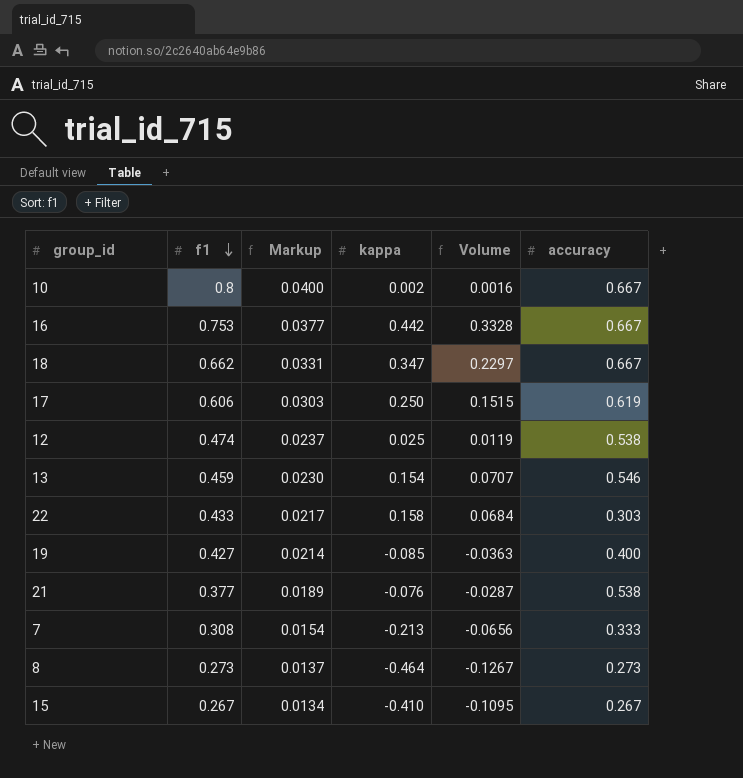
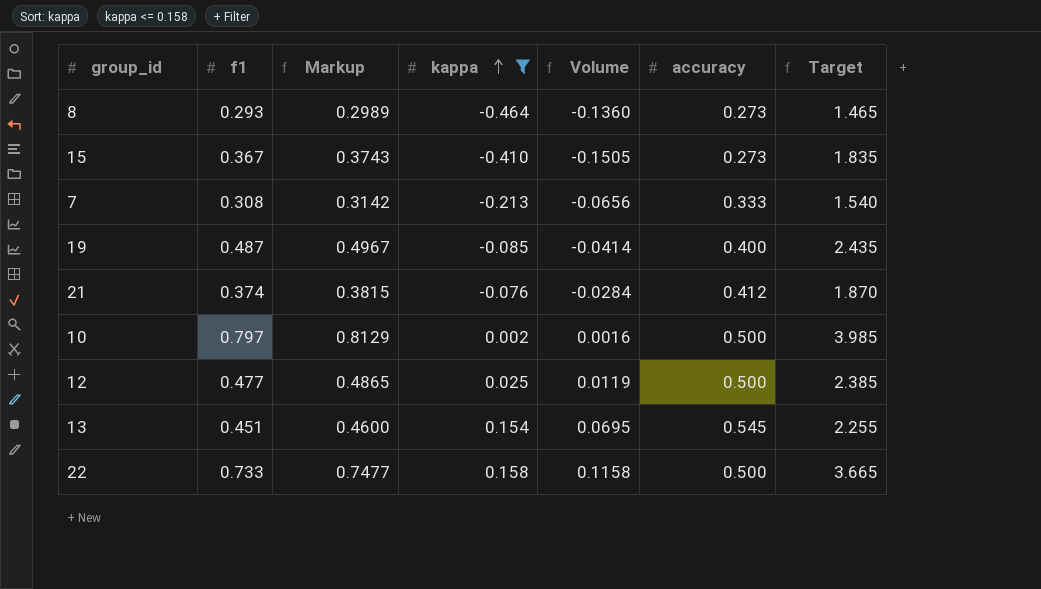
filter: none -> kappa <= 0.158
row order: f1 descending -> kappa ascending
column Markup | formula: [f1] * 0.05 -> [f1] * 1.02
column Target | formula: none -> [f1] * 5
8 | f1: 0.273 -> 0.293
8 | Volume: -0.1267 -> -0.1360
15 | f1: 0.267 -> 0.367
15 | Volume: -0.1095 -> -0.1505
15 | accuracy: 0.267 -> 0.273
19 | f1: 0.427 -> 0.487
19 | Volume: -0.0363 -> -0.0414
21 | f1: 0.377 -> 0.374
21 | Volume: -0.0287 -> -0.0284
21 | accuracy: 0.538 -> 0.412
10 | f1: 0.8 -> 0.797
10 | accuracy: 0.667 -> 0.500
12 | f1: 0.474 -> 0.477
12 | accuracy: 0.538 -> 0.500
13 | f1: 0.459 -> 0.451
13 | Volume: 0.0707 -> 0.0695
13 | accuracy: 0.546 -> 0.545
22 | f1: 0.433 -> 0.733
22 | Volume: 0.0684 -> 0.1158
22 | accuracy: 0.303 -> 0.500

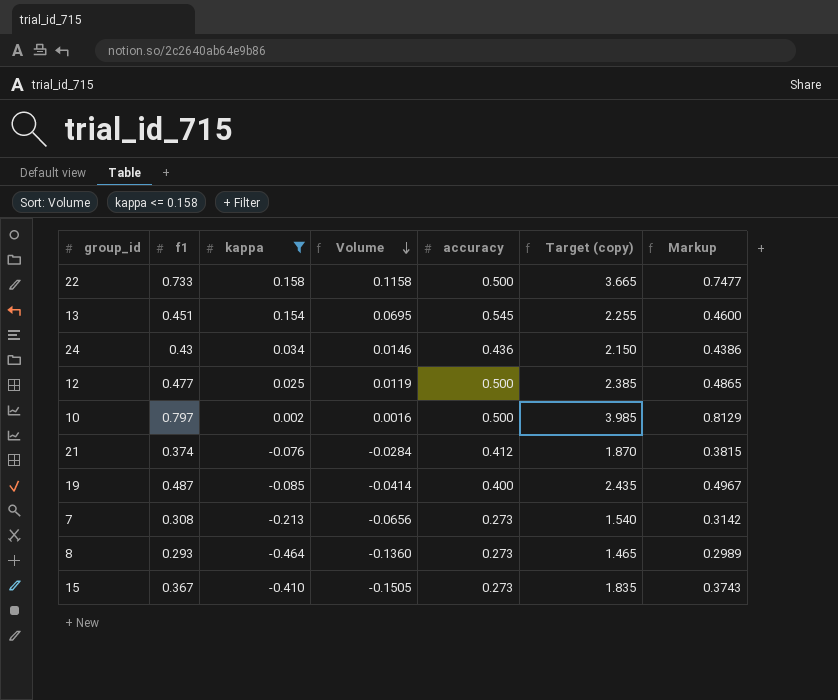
row order: kappa ascending -> Volume descending
column name: Target -> Target (copy)
column Markup | position: 3 -> 7
row 24: none -> 0.43 | 0.034 | 0.0146 | 0.436 | 2.150 | 0.4386
7 | accuracy: 0.333 -> 0.273

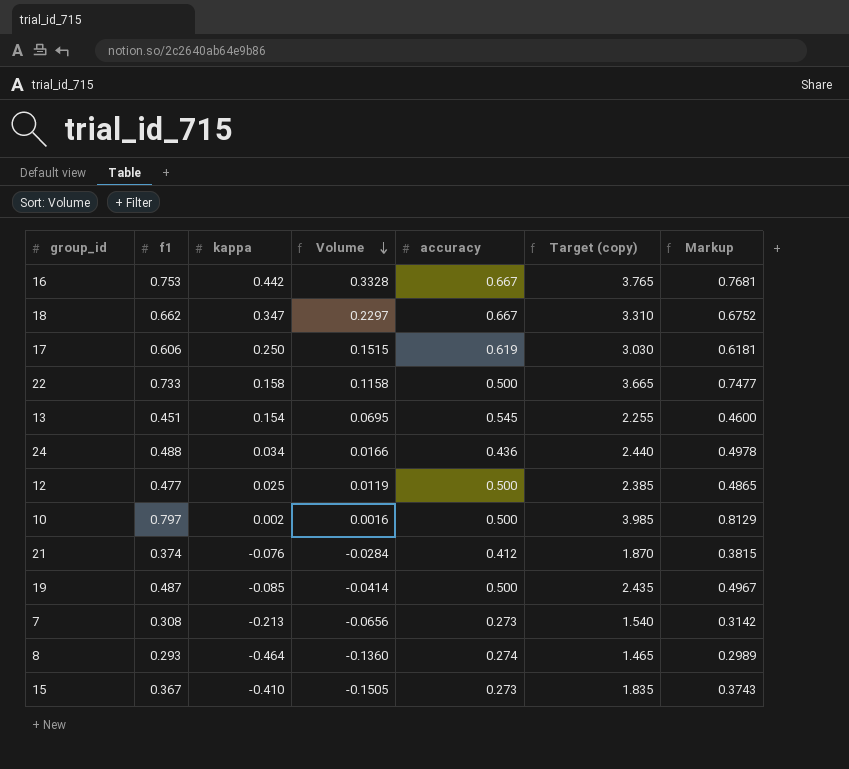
filter: kappa <= 0.158 -> none
24 | f1: 0.43 -> 0.488
24 | Volume: 0.0146 -> 0.0166
24 | Target (copy): 2.150 -> 2.440
24 | Markup: 0.4386 -> 0.4978
19 | accuracy: 0.400 -> 0.500
8 | accuracy: 0.273 -> 0.274

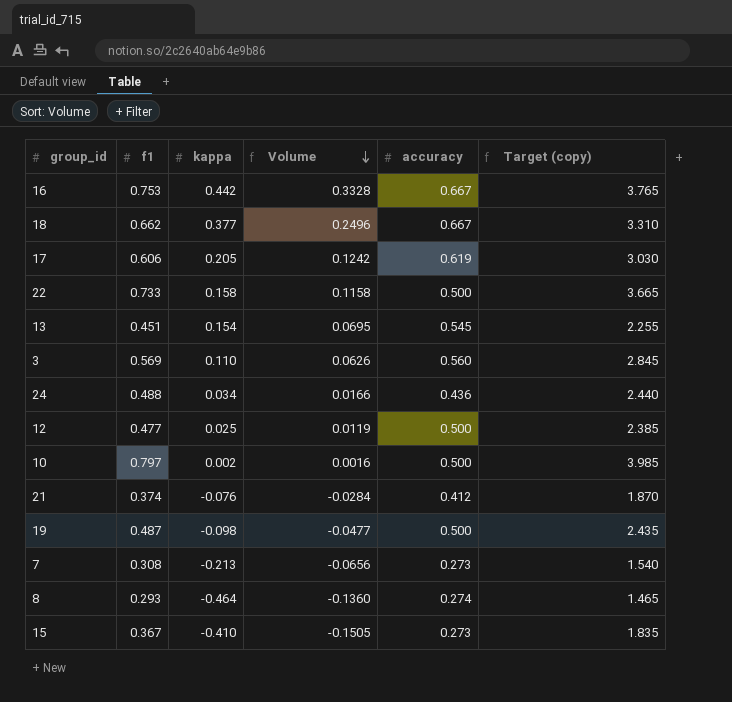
column Markup | formula: [f1] * 1.02 -> none
18 | kappa: 0.347 -> 0.377
18 | Volume: 0.2297 -> 0.2496
17 | kappa: 0.250 -> 0.205
17 | Volume: 0.1515 -> 0.1242
row 3: none -> 0.569 | 0.110 | 0.0626 | 0.560 | 2.845
19 | kappa: -0.085 -> -0.098
19 | Volume: -0.0414 -> -0.0477

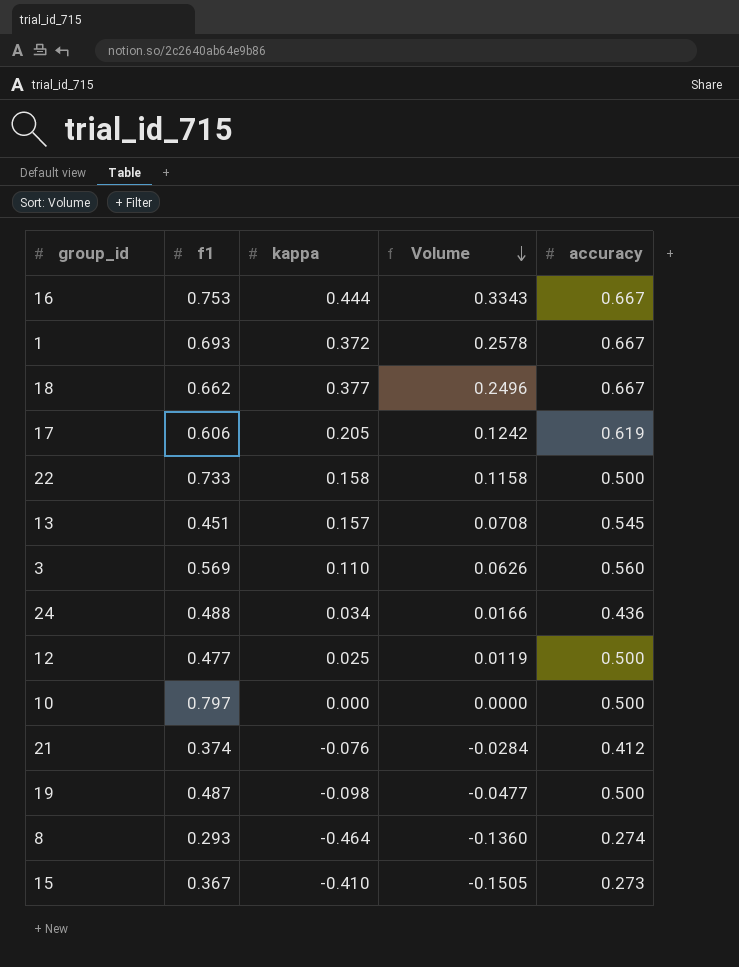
column Target (copy) | formula: [f1] * 5 -> none
row 7: 0.308 | -0.213 | -0.0656 | 0.273 | 1.540 -> none
16 | kappa: 0.442 -> 0.444
16 | Volume: 0.3328 -> 0.3343
row 1: none -> 0.693 | 0.372 | 0.2578 | 0.667
13 | kappa: 0.154 -> 0.157
13 | Volume: 0.0695 -> 0.0708
10 | kappa: 0.002 -> 0.000
10 | Volume: 0.0016 -> 0.0000

